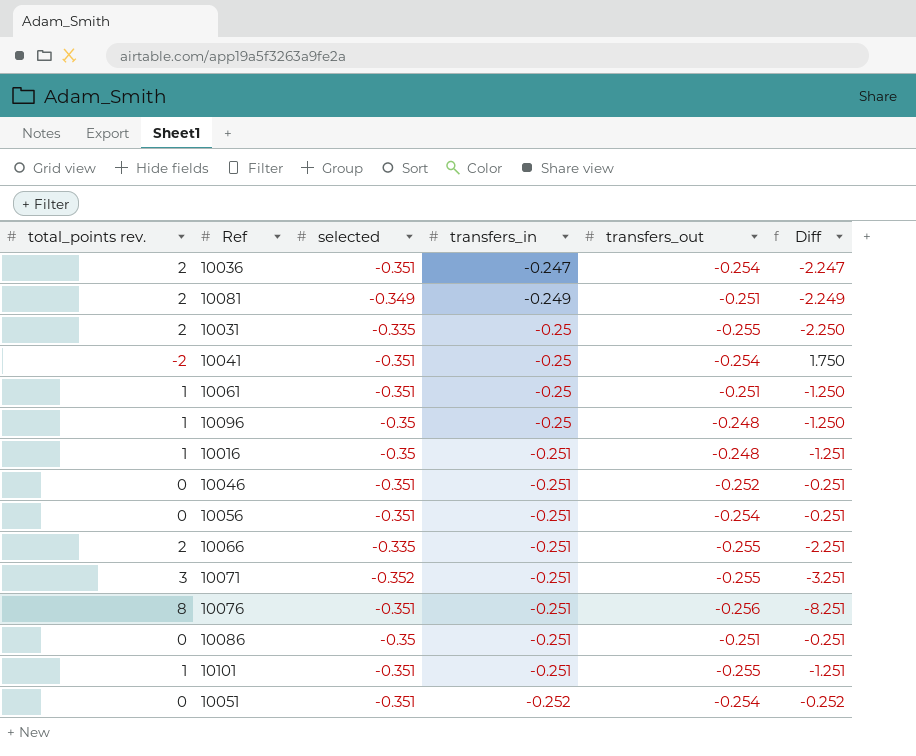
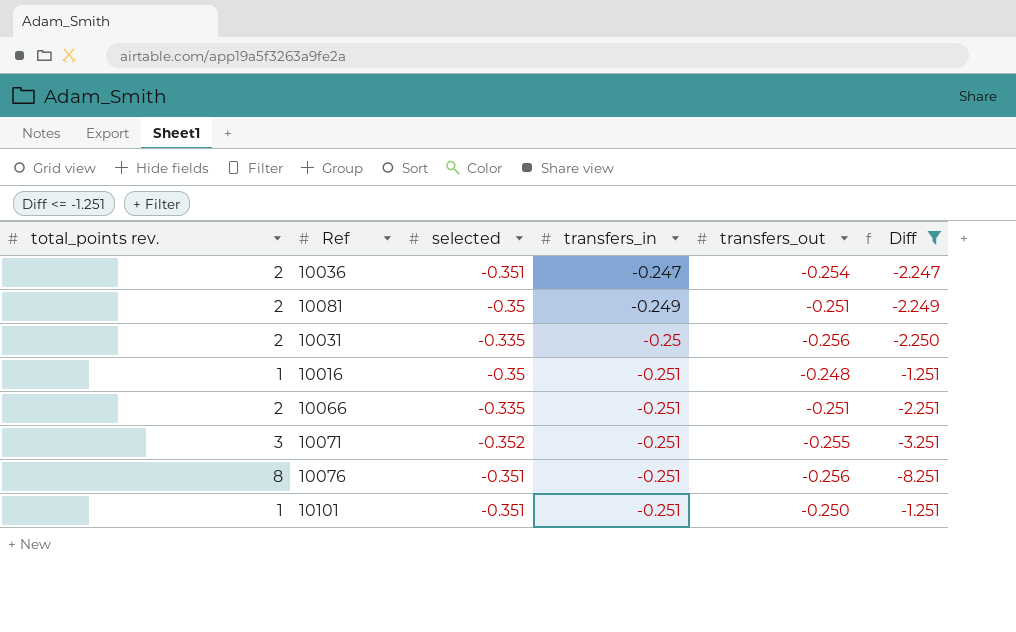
filter: none -> Diff <= -1.251
10081 | selected: -0.349 -> -0.35
10031 | transfers_out: -0.255 -> -0.256
10066 | transfers_out: -0.255 -> -0.251
10101 | transfers_out: -0.255 -> -0.250

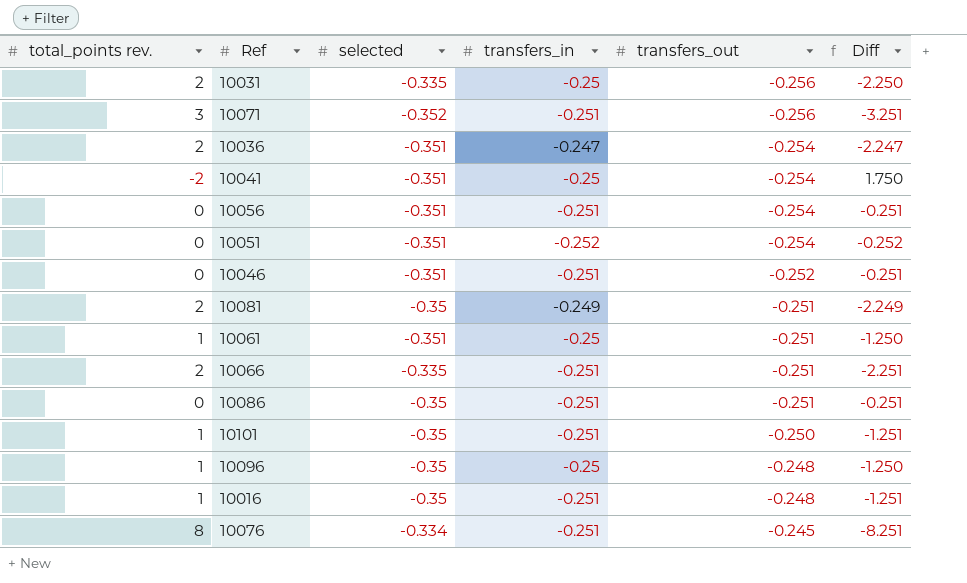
filter: Diff <= -1.251 -> none
row order: transfers_in descending -> transfers_out ascending
10071 | transfers_out: -0.255 -> -0.256
10101 | selected: -0.351 -> -0.35
10076 | selected: -0.351 -> -0.334
10076 | transfers_out: -0.256 -> -0.245

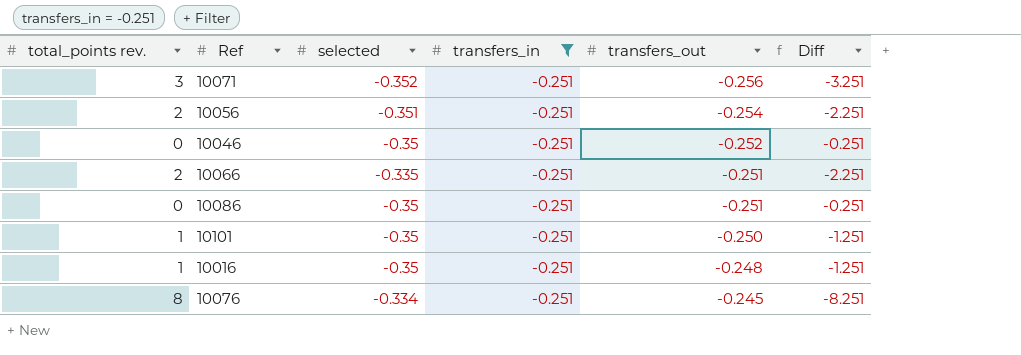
filter: none -> transfers_in = -0.251
10056 | total_points rev.: 0 -> 2
10056 | Diff: -0.251 -> -2.251
10046 | selected: -0.351 -> -0.35

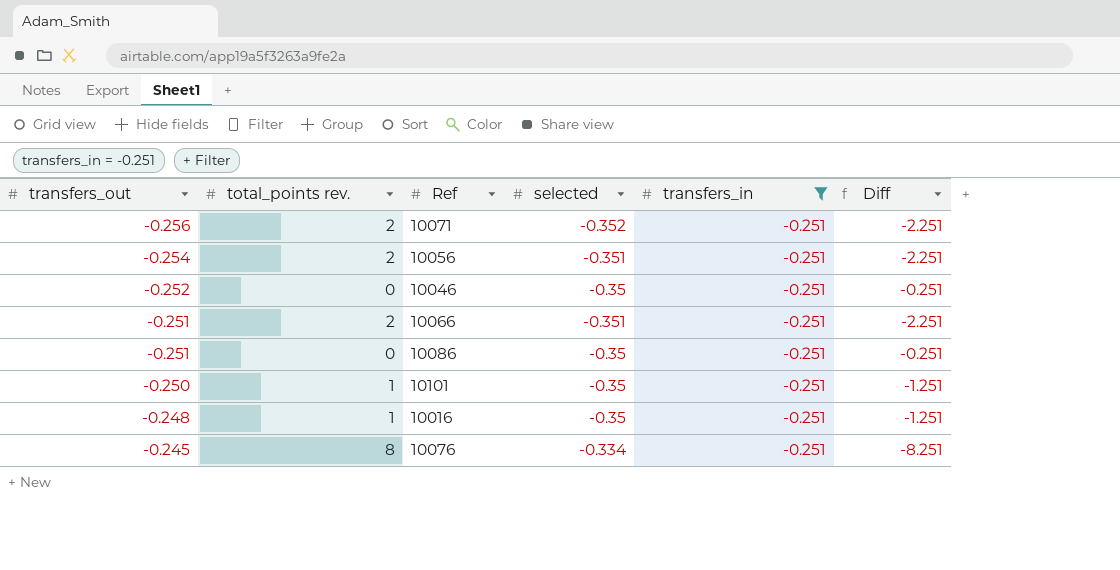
column transfers_out | position: 5 -> 1
10071 | total_points rev.: 3 -> 2
10071 | Diff: -3.251 -> -2.251
10066 | selected: -0.335 -> -0.351

